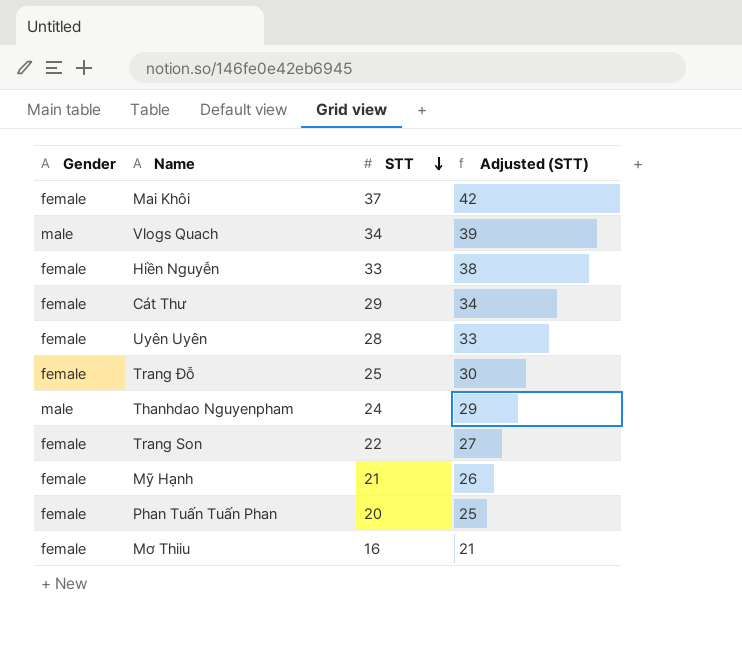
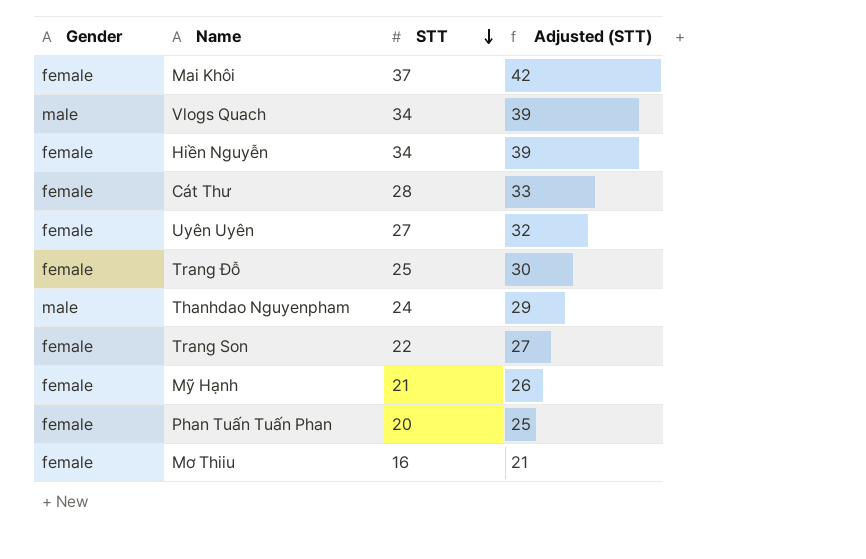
Hiền Nguyễn | STT: 33 -> 34
Hiền Nguyễn | Adjusted (STT): 38 -> 39
Cát Thư | STT: 29 -> 28
Cát Thư | Adjusted (STT): 34 -> 33
Uyên Uyên | STT: 28 -> 27
Uyên Uyên | Adjusted (STT): 33 -> 32

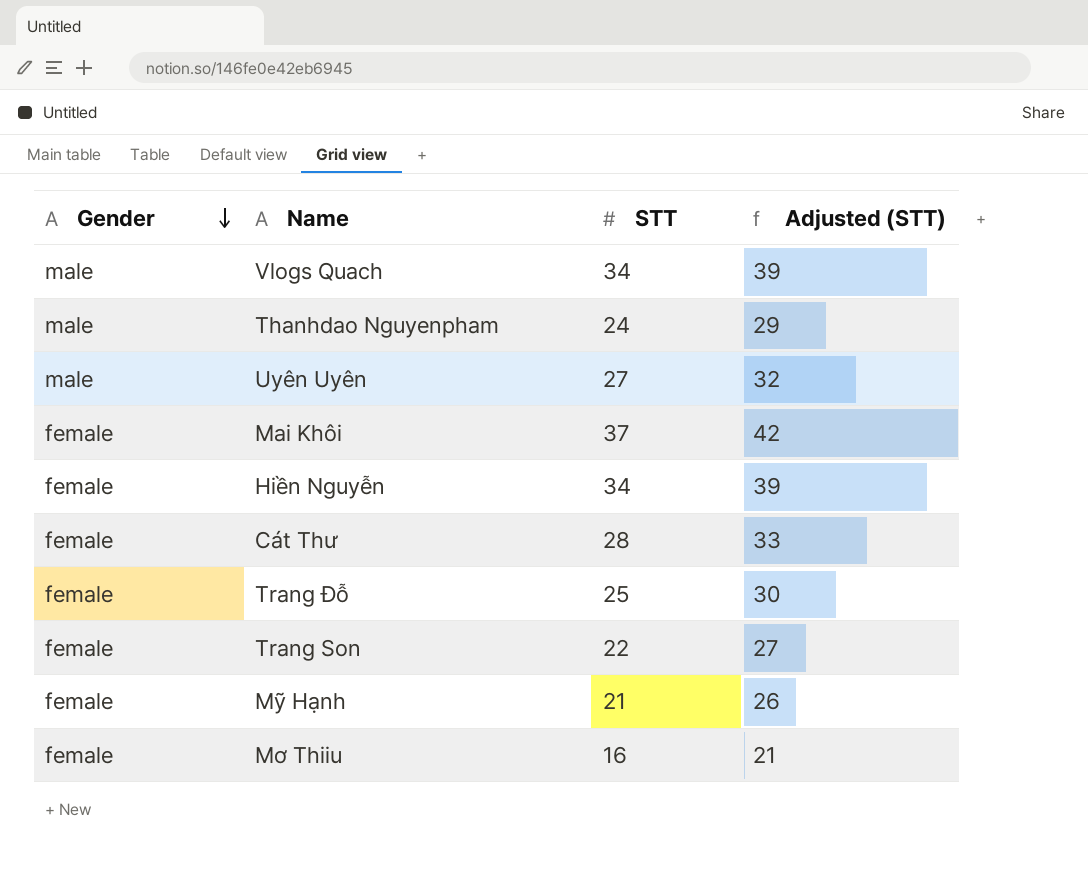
row order: STT descending -> Gender descending
row Phan Tuấn Tuấn Phan: female | 20 | 25 -> none
Uyên Uyên | Gender: female -> male

